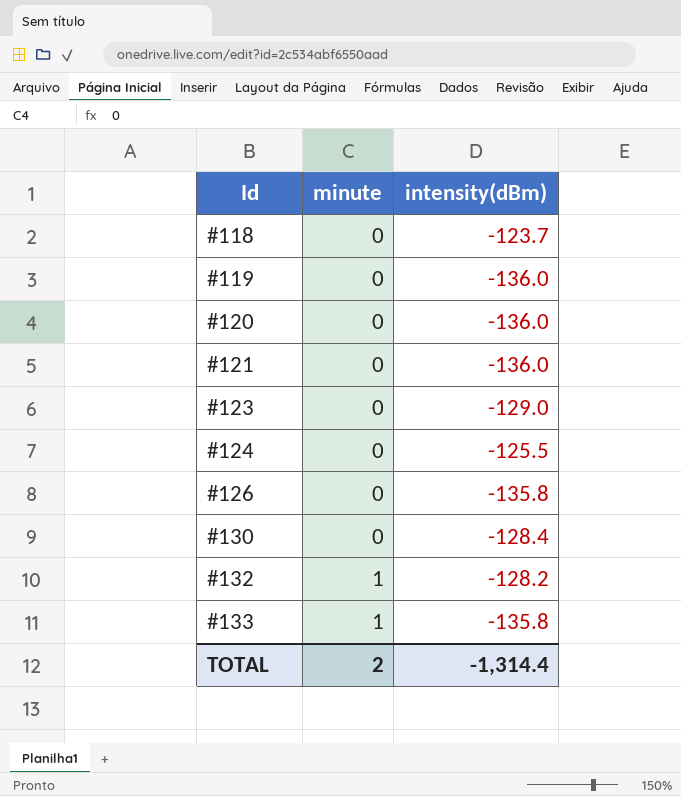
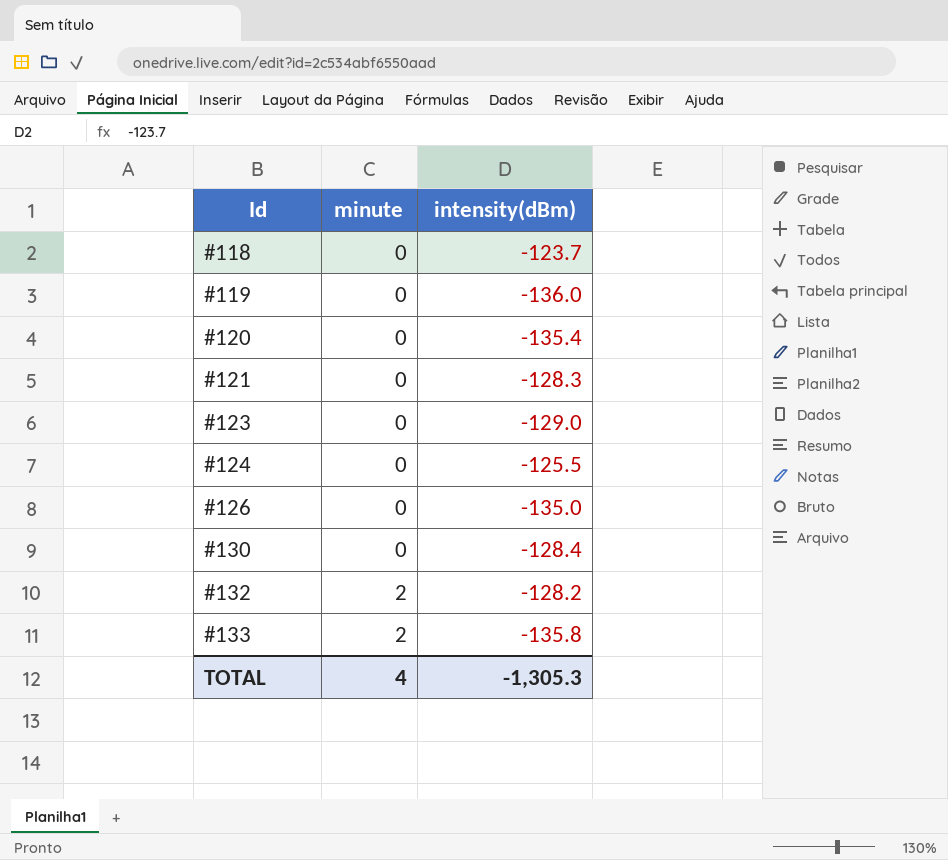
#120 | intensity(dBm): -136.0 -> -135.4
#121 | intensity(dBm): -136.0 -> -128.3
#126 | intensity(dBm): -135.8 -> -135.0
#132 | minute: 1 -> 2
#133 | minute: 1 -> 2
TOTAL | minute: 2 -> 4
TOTAL | intensity(dBm): -1,314.4 -> -1,305.3

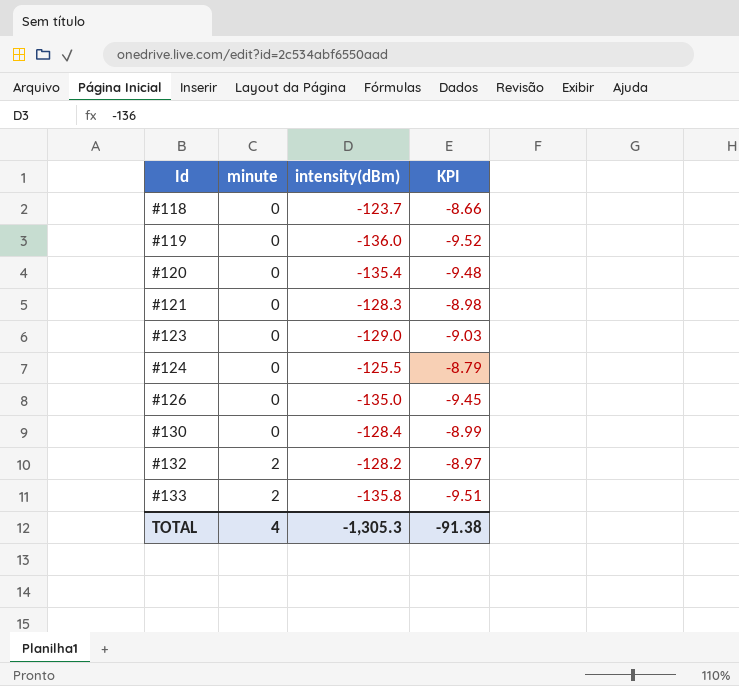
column KPI | formula: none -> [intensity(dBm)] * 0.07

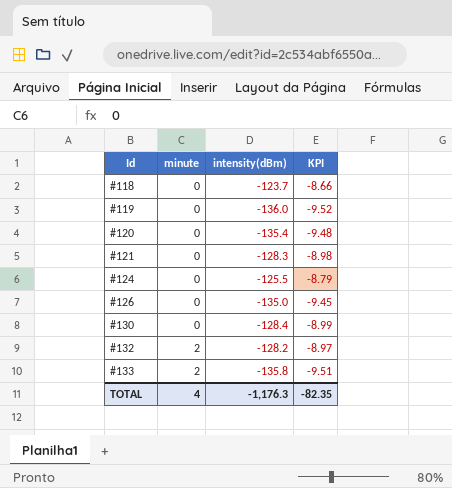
row #123: 0 | -129.0 | -9.03 -> none
TOTAL | intensity(dBm): -1,305.3 -> -1,176.3
TOTAL | KPI: -91.38 -> -82.35

